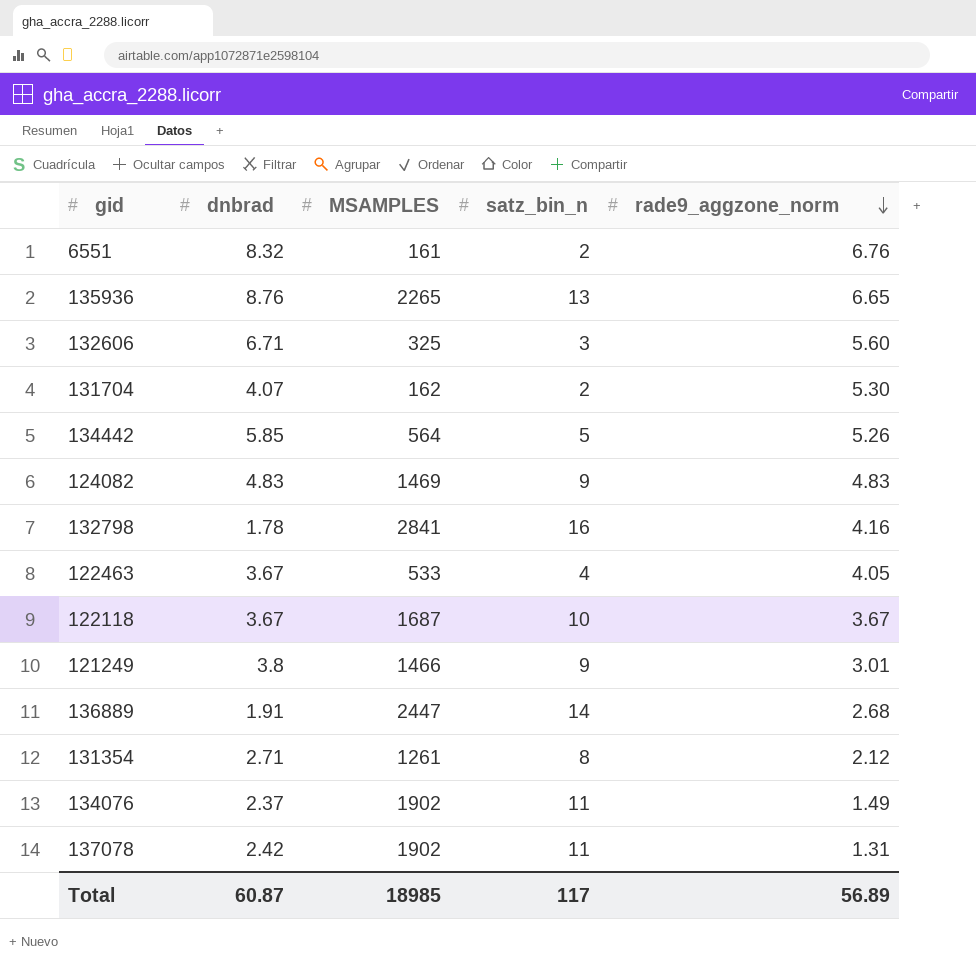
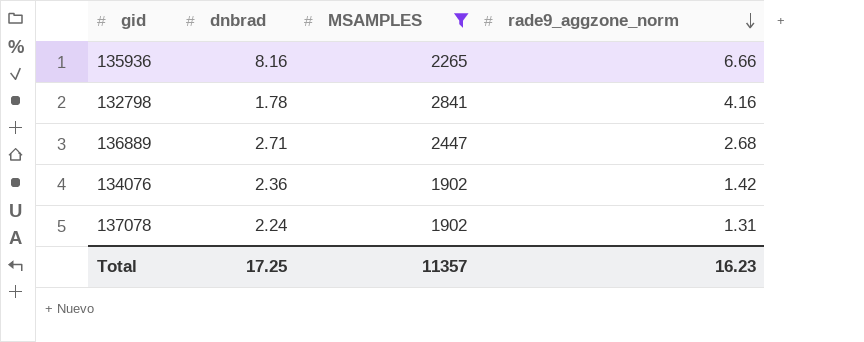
filter: none -> MSAMPLES >= 1902
column satz_bin_n | position: 4 -> none
135936 | dnbrad: 8.76 -> 8.16
135936 | rade9_aggzone_norm: 6.65 -> 6.66
136889 | dnbrad: 1.91 -> 2.71
134076 | dnbrad: 2.37 -> 2.36
134076 | rade9_aggzone_norm: 1.49 -> 1.42
137078 | dnbrad: 2.42 -> 2.24
Total | dnbrad: 60.87 -> 17.25
Total | MSAMPLES: 18985 -> 11357
Total | rade9_aggzone_norm: 56.89 -> 16.23

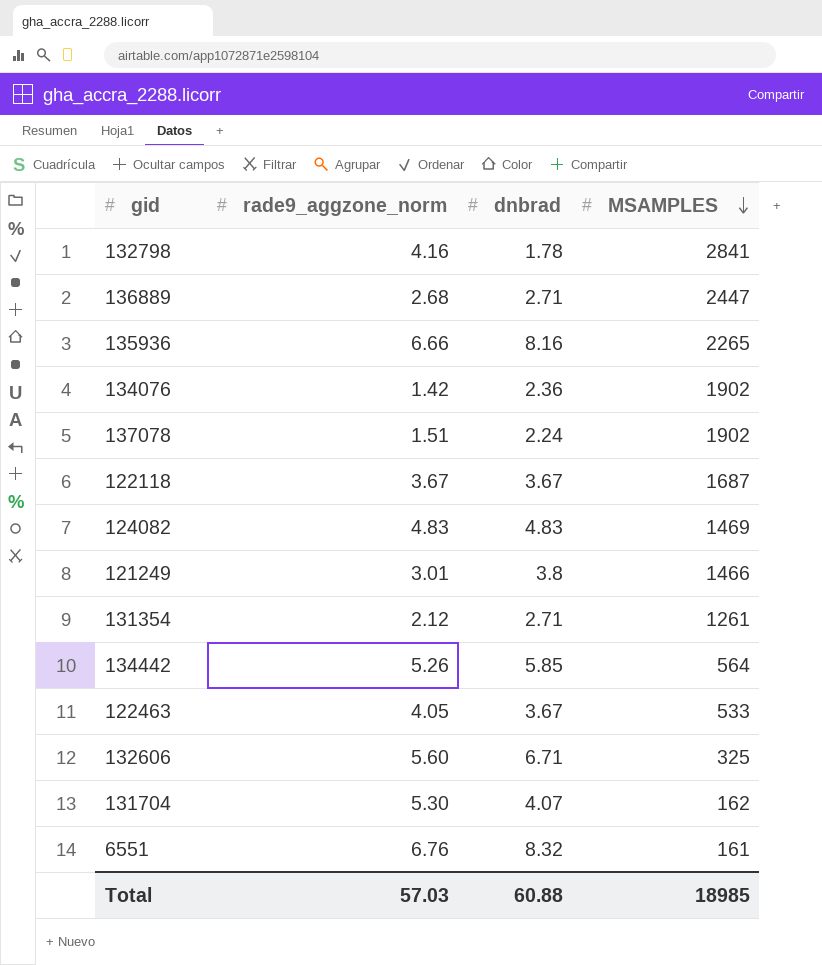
filter: MSAMPLES >= 1902 -> none
row order: rade9_aggzone_norm descending -> MSAMPLES descending
column rade9_aggzone_norm | position: 4 -> 2
137078 | rade9_aggzone_norm: 1.31 -> 1.51
Total | rade9_aggzone_norm: 16.23 -> 57.03
Total | dnbrad: 17.25 -> 60.88
Total | MSAMPLES: 11357 -> 18985

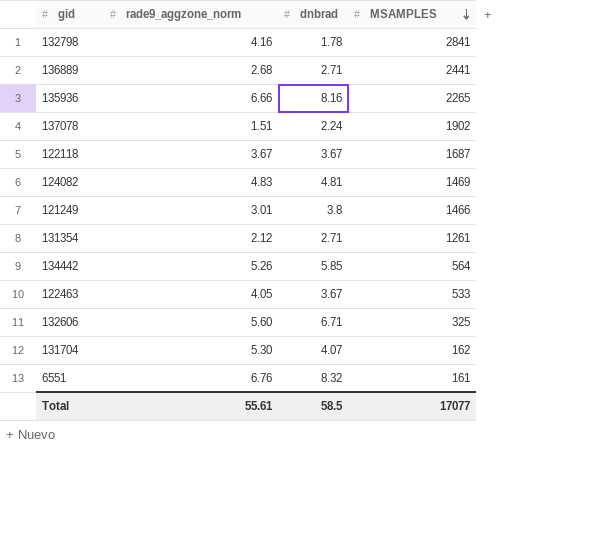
row 134076: 1.42 | 2.36 | 1902 -> none
136889 | MSAMPLES: 2447 -> 2441
124082 | dnbrad: 4.83 -> 4.81
Total | rade9_aggzone_norm: 57.03 -> 55.61
Total | dnbrad: 60.88 -> 58.5
Total | MSAMPLES: 18985 -> 17077

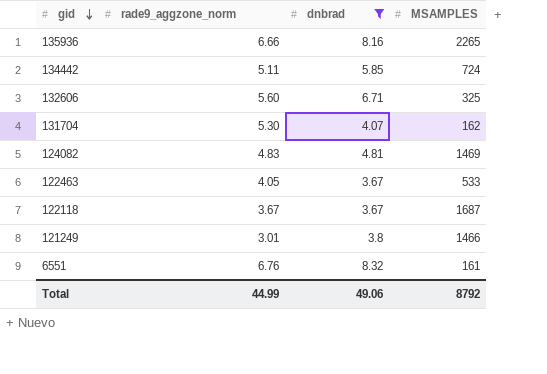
filter: none -> dnbrad >= 3.67
row order: MSAMPLES descending -> gid descending
134442 | rade9_aggzone_norm: 5.26 -> 5.11
134442 | MSAMPLES: 564 -> 724
Total | rade9_aggzone_norm: 55.61 -> 44.99
Total | dnbrad: 58.5 -> 49.06
Total | MSAMPLES: 17077 -> 8792

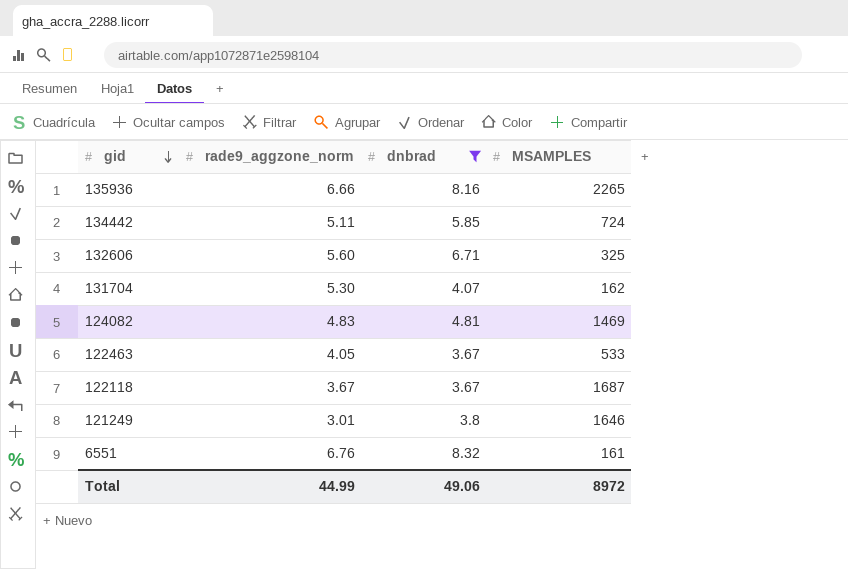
121249 | MSAMPLES: 1466 -> 1646
Total | MSAMPLES: 8792 -> 8972

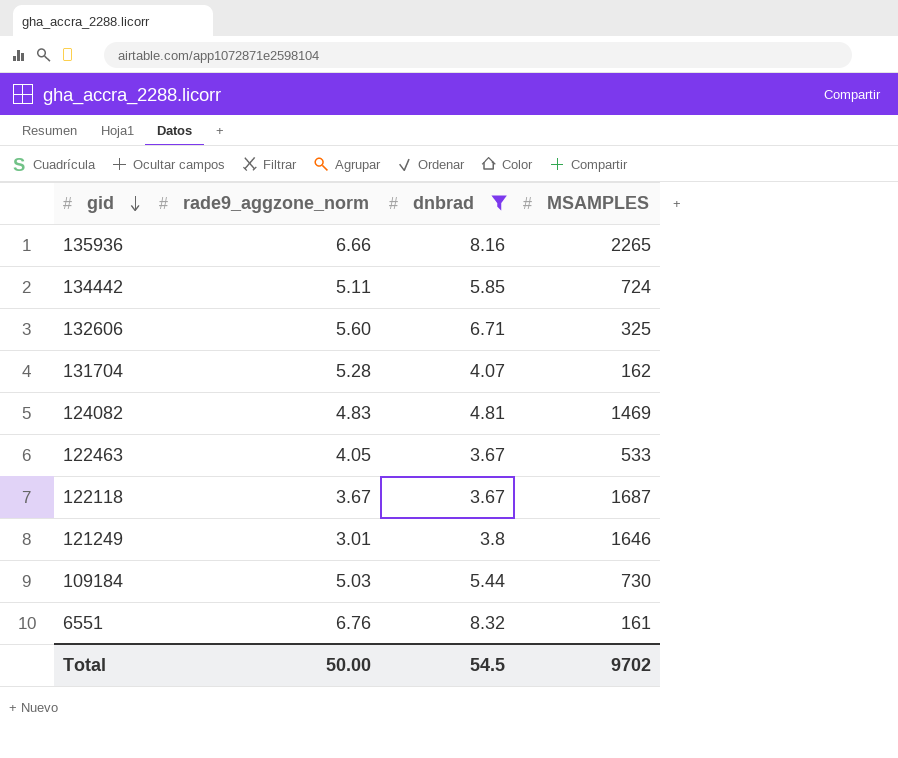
131704 | rade9_aggzone_norm: 5.30 -> 5.28
row 109184: none -> 5.03 | 5.44 | 730
Total | rade9_aggzone_norm: 44.99 -> 50.00
Total | dnbrad: 49.06 -> 54.5
Total | MSAMPLES: 8972 -> 9702

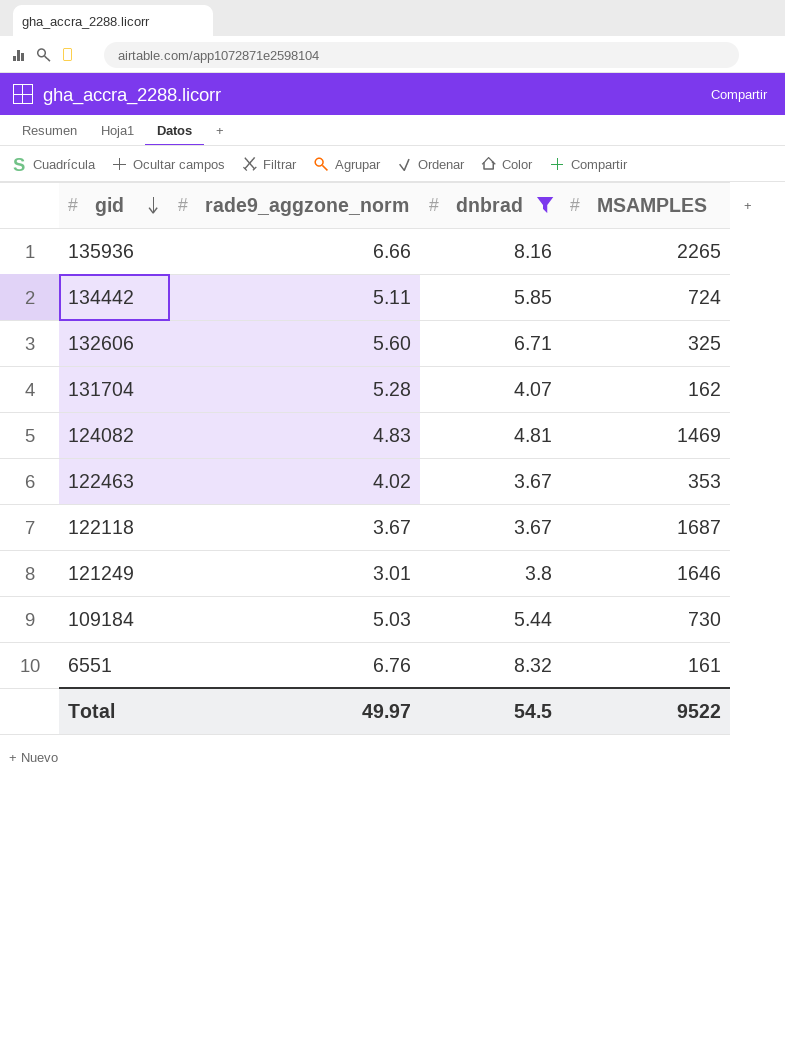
122463 | rade9_aggzone_norm: 4.05 -> 4.02
122463 | MSAMPLES: 533 -> 353
Total | rade9_aggzone_norm: 50.00 -> 49.97
Total | MSAMPLES: 9702 -> 9522

